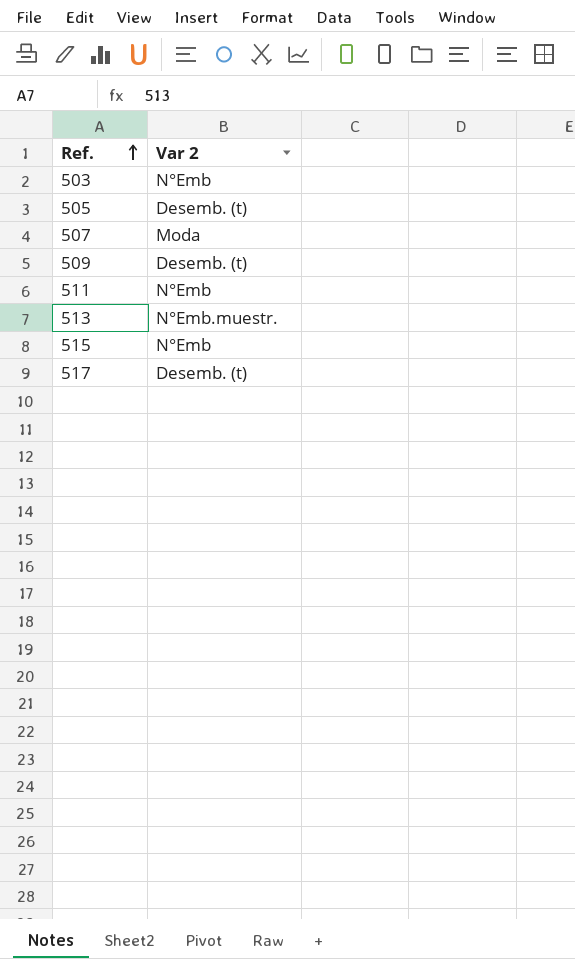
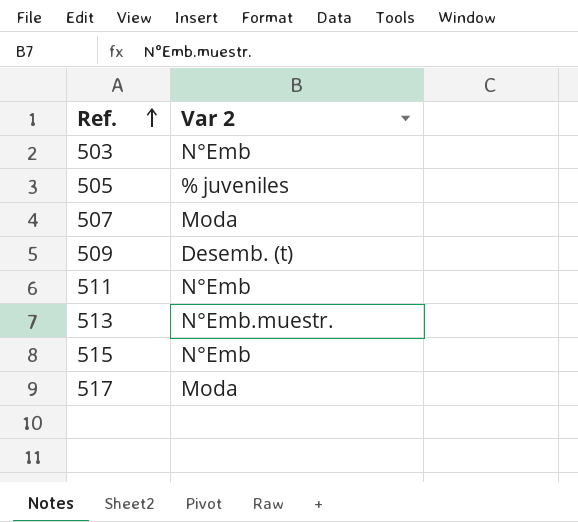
505 | Var 2: Desemb. (t) -> % juveniles
517 | Var 2: Desemb. (t) -> Moda

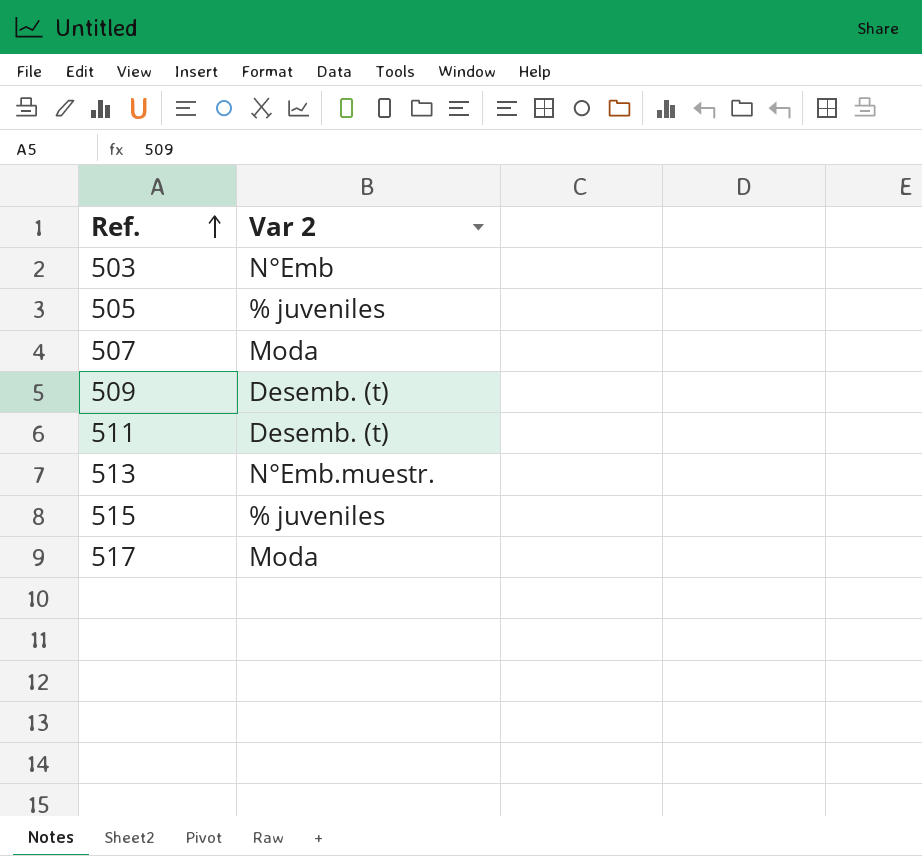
511 | Var 2: N°Emb -> Desemb. (t)
515 | Var 2: N°Emb -> % juveniles

